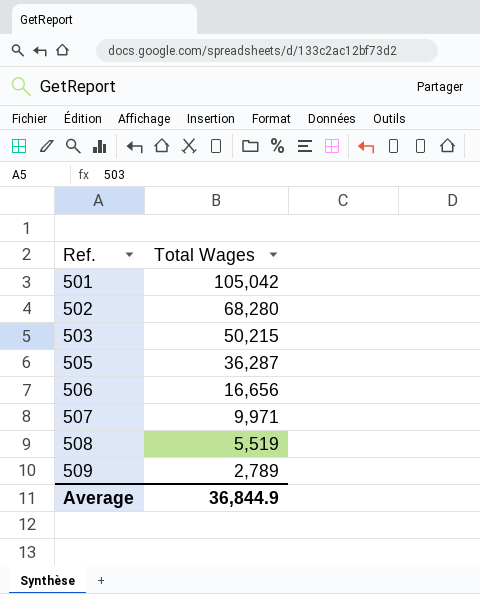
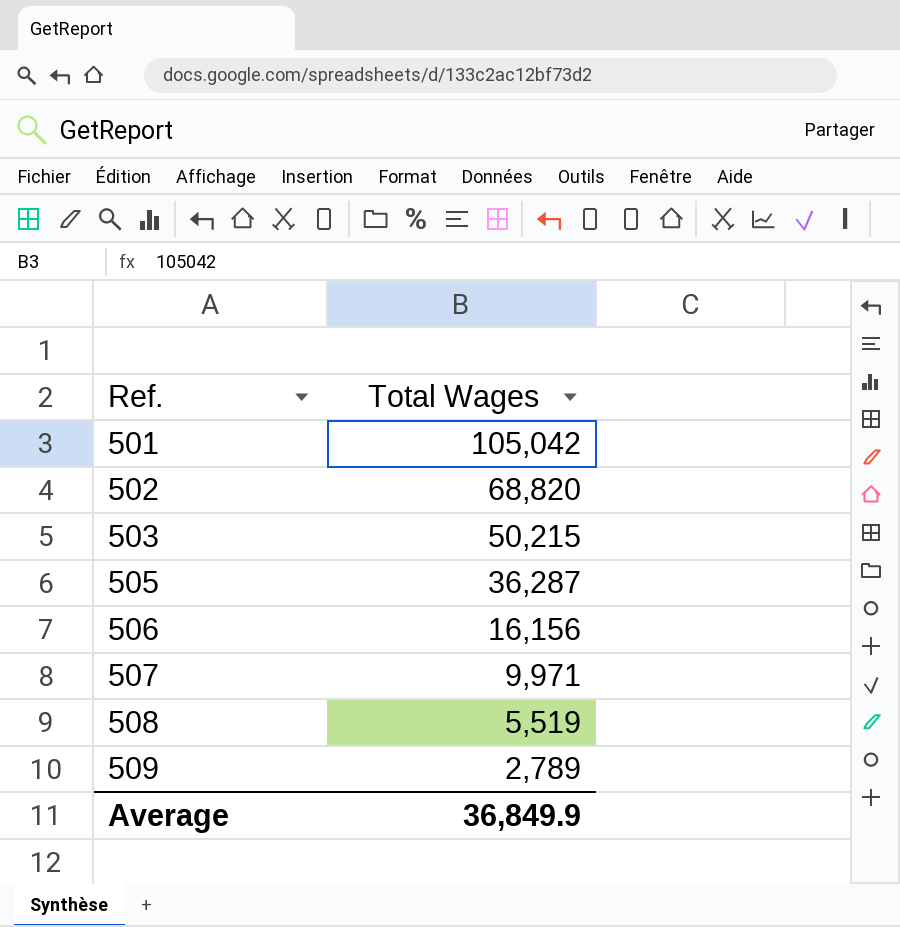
502 | Total Wages: 68,280 -> 68,820
506 | Total Wages: 16,656 -> 16,156
Average | Total Wages: 36,844.9 -> 36,849.9

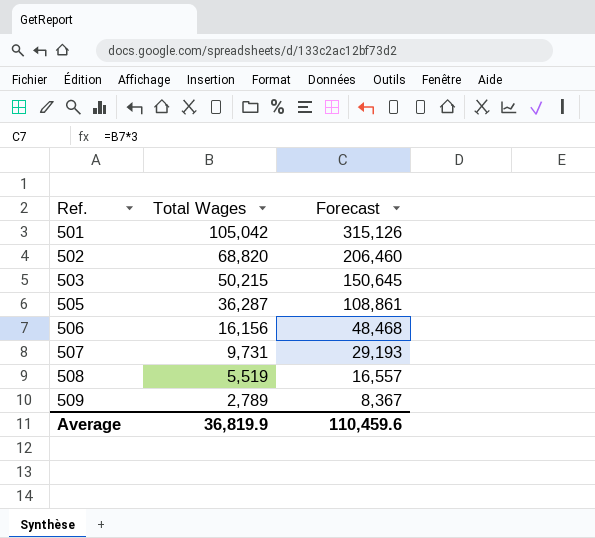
column Forecast | formula: none -> [Total Wages] * 3
507 | Total Wages: 9,971 -> 9,731
Average | Total Wages: 36,849.9 -> 36,819.9

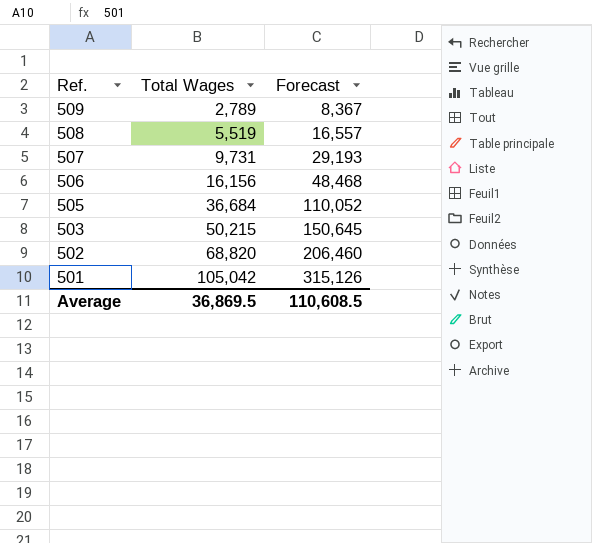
row order: Ref. ascending -> Ref. descending
505 | Total Wages: 36,287 -> 36,684
505 | Forecast: 108,861 -> 110,052
Average | Total Wages: 36,819.9 -> 36,869.5
Average | Forecast: 110,459.6 -> 110,608.5

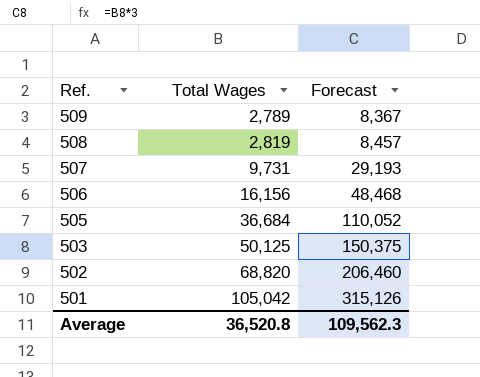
508 | Total Wages: 5,519 -> 2,819
508 | Forecast: 16,557 -> 8,457
503 | Total Wages: 50,215 -> 50,125
503 | Forecast: 150,645 -> 150,375
Average | Total Wages: 36,869.5 -> 36,520.8
Average | Forecast: 110,608.5 -> 109,562.3

